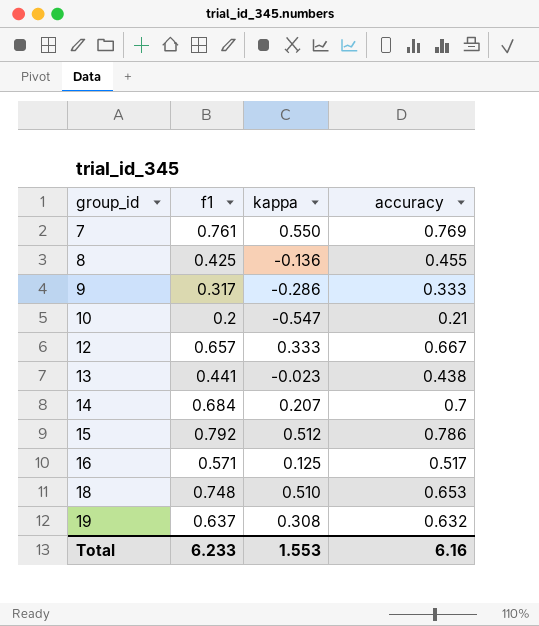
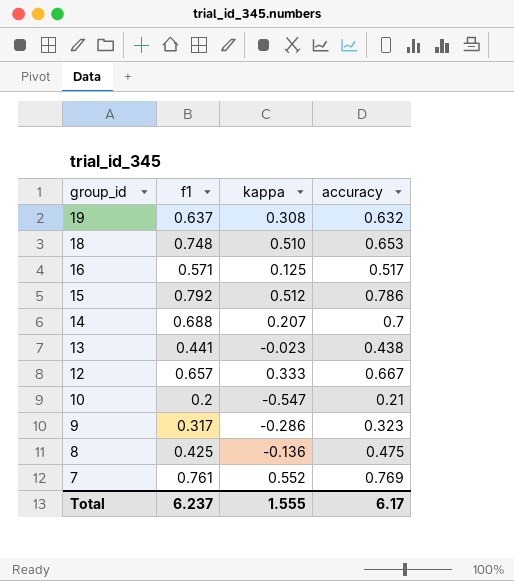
row order: group_id ascending -> group_id descending
14 | f1: 0.684 -> 0.688
9 | accuracy: 0.333 -> 0.323
8 | accuracy: 0.455 -> 0.475
7 | kappa: 0.550 -> 0.552
Total | f1: 6.233 -> 6.237
Total | kappa: 1.553 -> 1.555
Total | accuracy: 6.16 -> 6.17

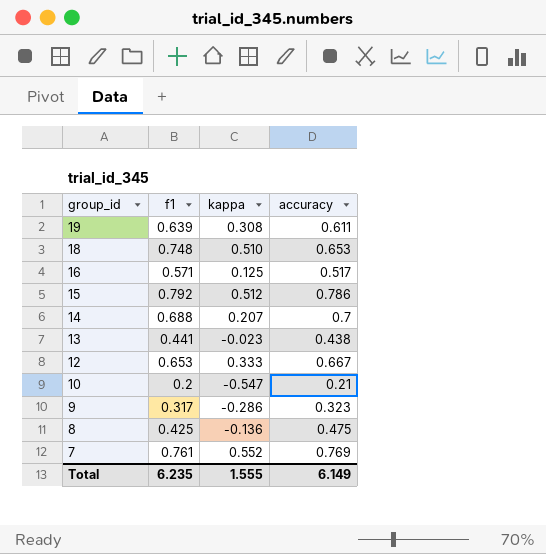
19 | f1: 0.637 -> 0.639
19 | accuracy: 0.632 -> 0.611
12 | f1: 0.657 -> 0.653
Total | f1: 6.237 -> 6.235
Total | accuracy: 6.17 -> 6.149

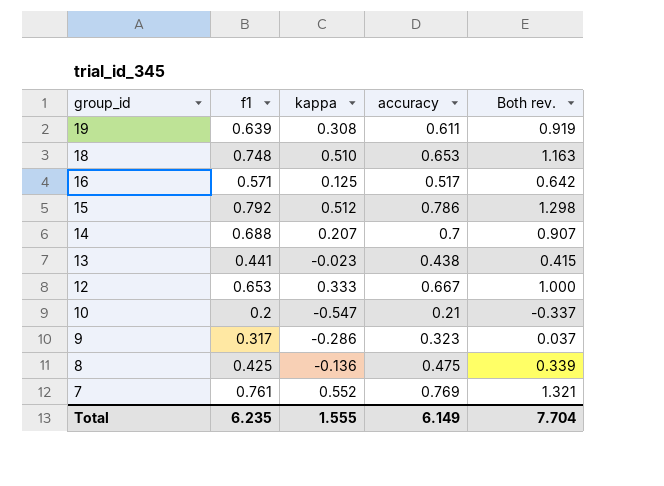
column Both rev. | formula: none -> [kappa] + [accuracy]

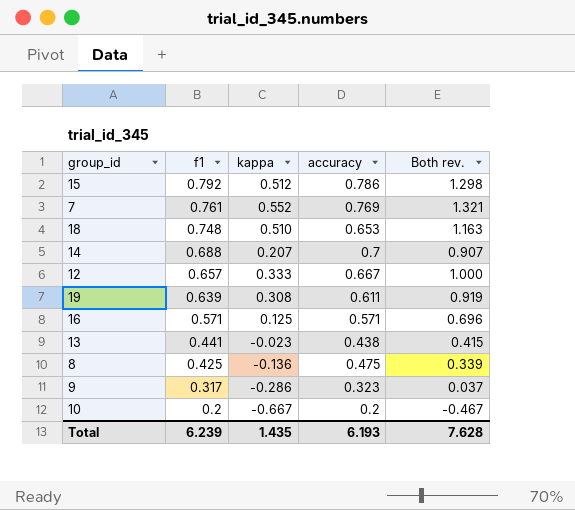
row order: group_id descending -> f1 descending
12 | f1: 0.653 -> 0.657
16 | accuracy: 0.517 -> 0.571
16 | Both rev.: 0.642 -> 0.696
10 | kappa: -0.547 -> -0.667
10 | accuracy: 0.21 -> 0.2
10 | Both rev.: -0.337 -> -0.467
Total | f1: 6.235 -> 6.239
Total | kappa: 1.555 -> 1.435
Total | accuracy: 6.149 -> 6.193
Total | Both rev.: 7.704 -> 7.628

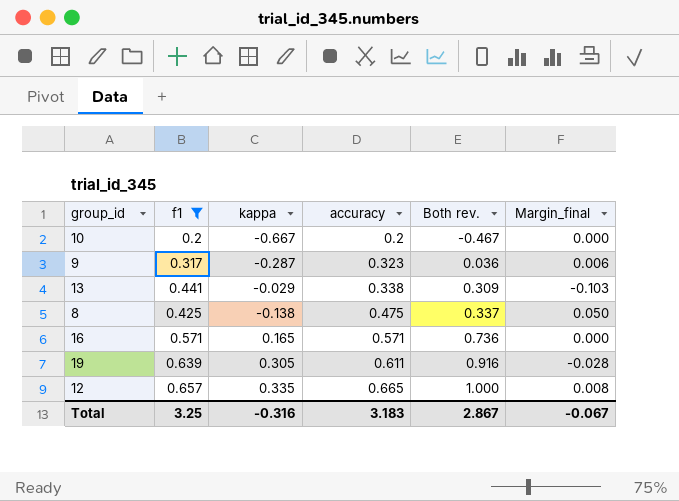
filter: none -> f1 <= 0.657
row order: f1 descending -> accuracy ascending
column Margin_final | formula: none -> [accuracy] - [f1]
9 | kappa: -0.286 -> -0.287
9 | Both rev.: 0.037 -> 0.036
13 | kappa: -0.023 -> -0.029
13 | accuracy: 0.438 -> 0.338
13 | Both rev.: 0.415 -> 0.309
8 | kappa: -0.136 -> -0.138
8 | Both rev.: 0.339 -> 0.337
16 | kappa: 0.125 -> 0.165
16 | Both rev.: 0.696 -> 0.736
19 | kappa: 0.308 -> 0.305
19 | Both rev.: 0.919 -> 0.916
12 | kappa: 0.333 -> 0.335
12 | accuracy: 0.667 -> 0.665
Total | f1: 6.239 -> 3.25
Total | kappa: 1.435 -> -0.316
Total | accuracy: 6.193 -> 3.183
Total | Both rev.: 7.628 -> 2.867

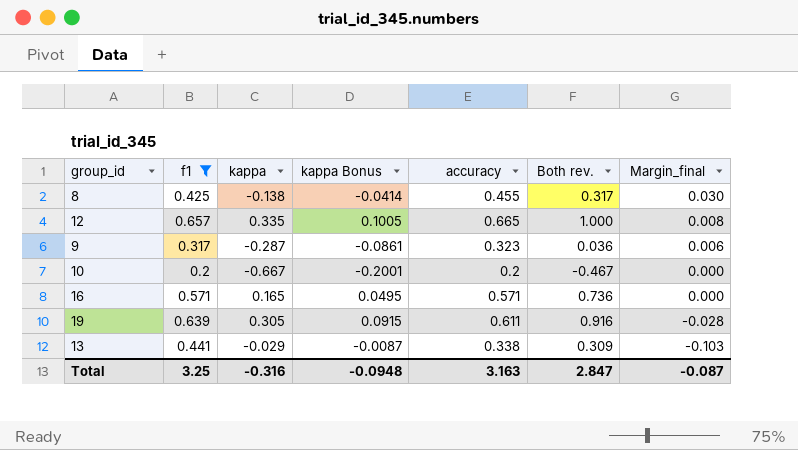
row order: accuracy ascending -> Margin_final descending
column kappa Bonus | formula: none -> [kappa] * 0.3
8 | accuracy: 0.475 -> 0.455
8 | Both rev.: 0.337 -> 0.317
8 | Margin_final: 0.050 -> 0.030
Total | accuracy: 3.183 -> 3.163
Total | Both rev.: 2.867 -> 2.847
Total | Margin_final: -0.067 -> -0.087

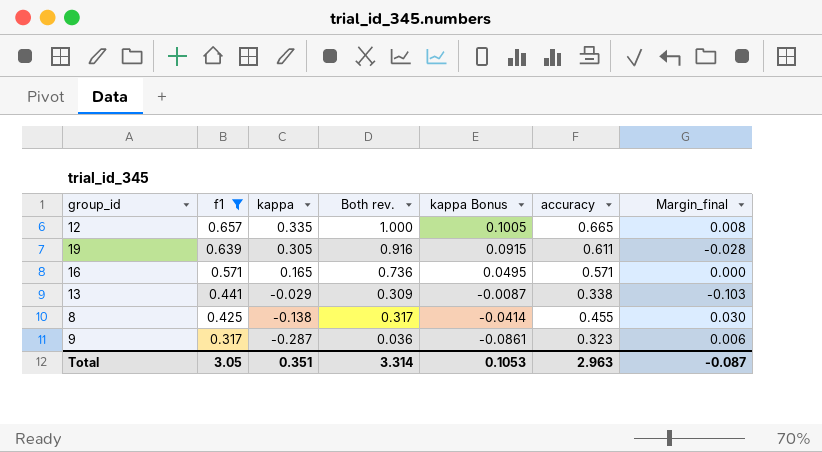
row order: Margin_final descending -> f1 descending
column Both rev. | position: 6 -> 4
row 10: 0.2 | -0.667 | -0.2001 | 0.2 | -0.467 | 0.000 -> none
Total | f1: 3.25 -> 3.05
Total | kappa: -0.316 -> 0.351
Total | Both rev.: 2.847 -> 3.314
Total | kappa Bonus: -0.0948 -> 0.1053
Total | accuracy: 3.163 -> 2.963

